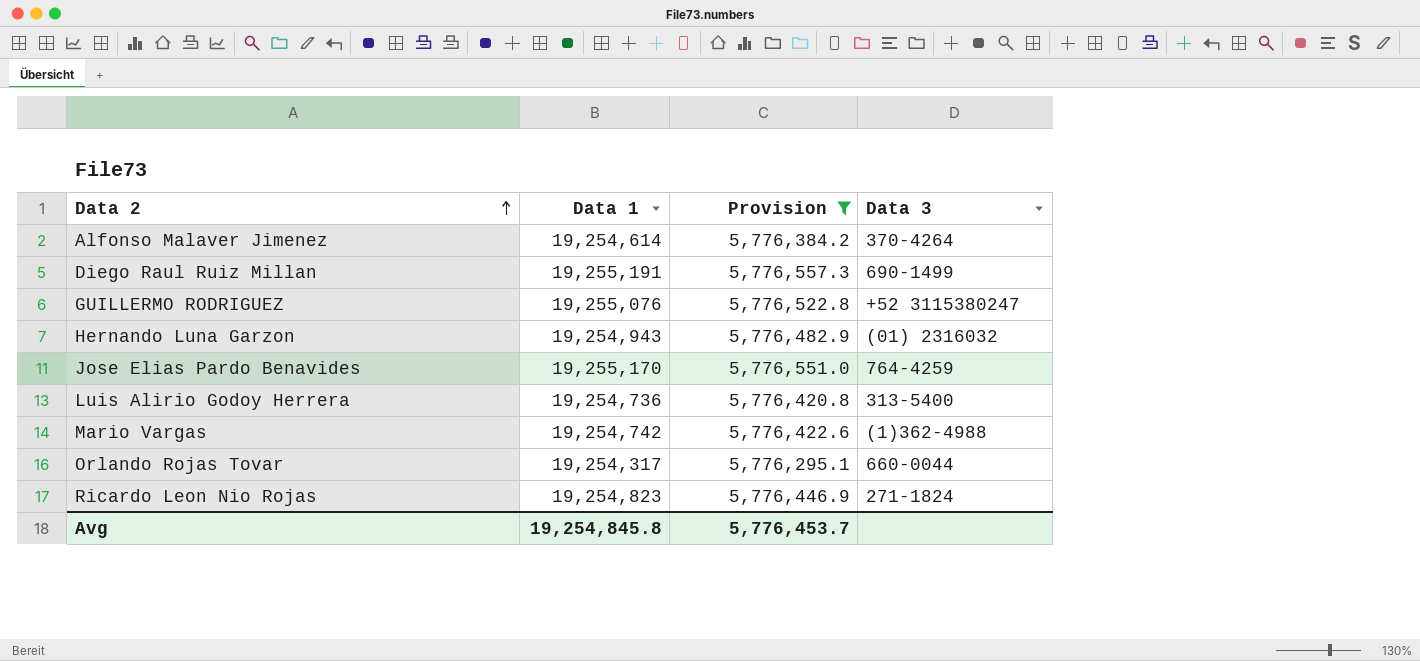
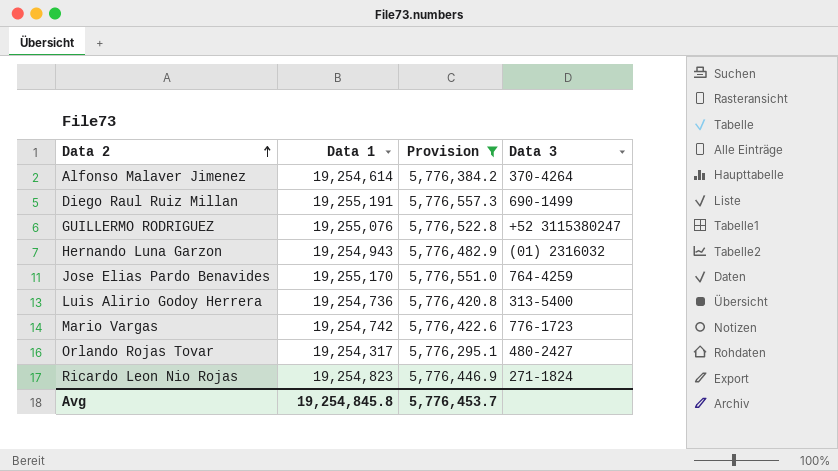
Mario Vargas | Data 3: (1)362-4988 -> 776-1723
Orlando Rojas Tovar | Data 3: 660-0044 -> 480-2427

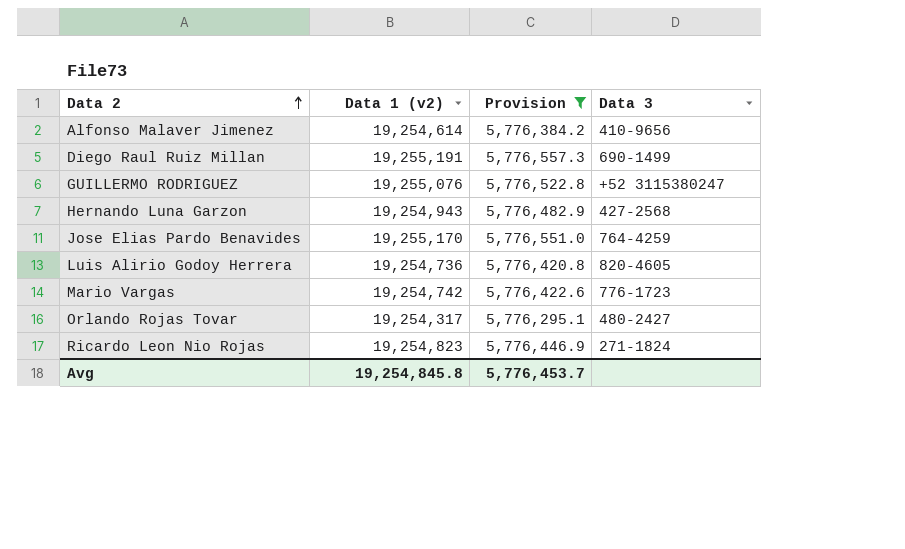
column name: Data 1 -> Data 1 (v2)
Alfonso Malaver Jimenez | Data 3: 370-4264 -> 410-9656
Hernando Luna Garzon | Data 3: (01) 2316032 -> 427-2568
Luis Alirio Godoy Herrera | Data 3: 313-5400 -> 820-4605

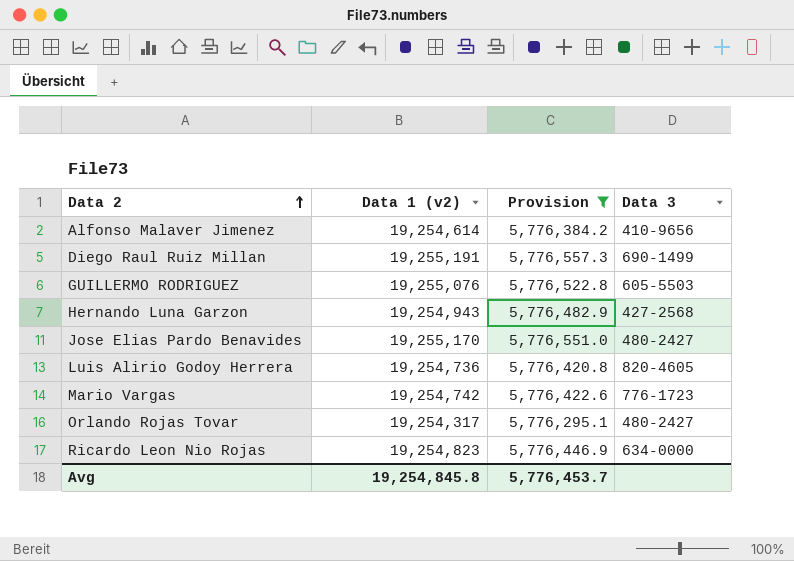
GUILLERMO RODRIGUEZ | Data 3: +52 3115380247 -> 605-5503
Jose Elias Pardo Benavides | Data 3: 764-4259 -> 480-2427
Ricardo Leon Nio Rojas | Data 3: 271-1824 -> 634-0000

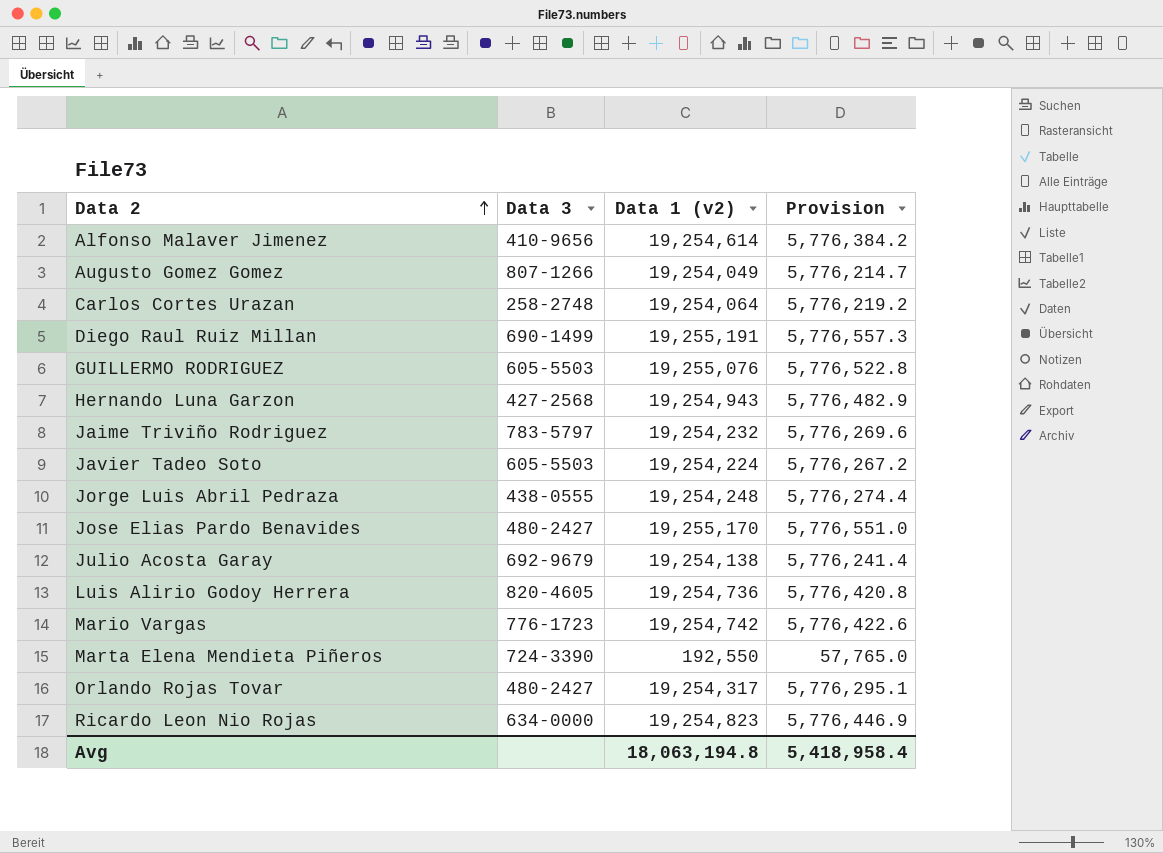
filter: Provision >= 5,776,295.1 -> none
column Data 3 | position: 4 -> 2
Avg | Data 1 (v2): 19,254,845.8 -> 18,063,194.8
Avg | Provision: 5,776,453.7 -> 5,418,958.4

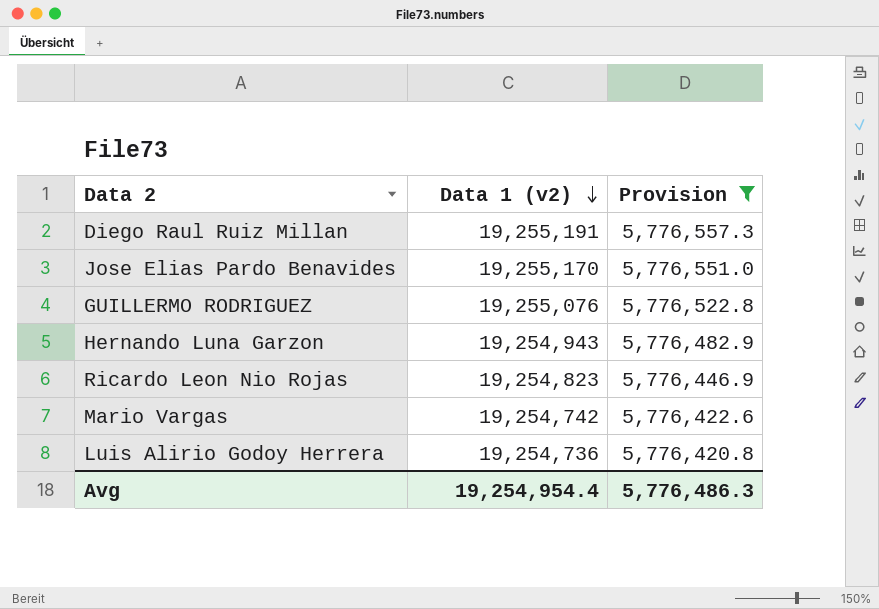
filter: none -> Provision >= 5,776,420.8
row order: Data 2 ascending -> Data 1 (v2) descending
column Data 3 | position: 2 -> none
Avg | Data 1 (v2): 18,063,194.8 -> 19,254,954.4
Avg | Provision: 5,418,958.4 -> 5,776,486.3

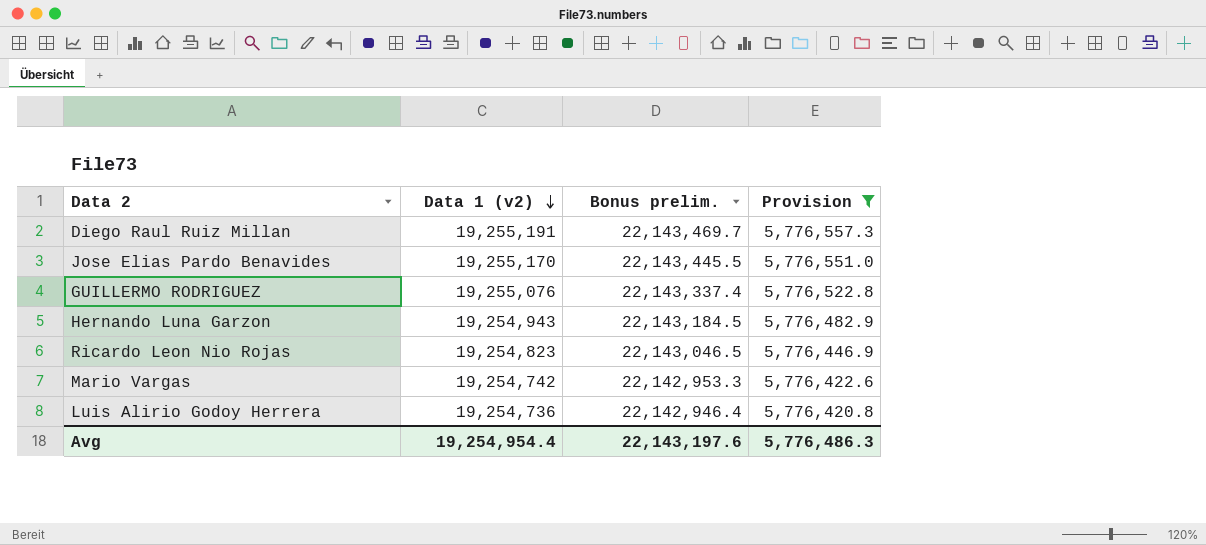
column Bonus prelim. | formula: none -> [Data 1 (v2)] * 1.15

